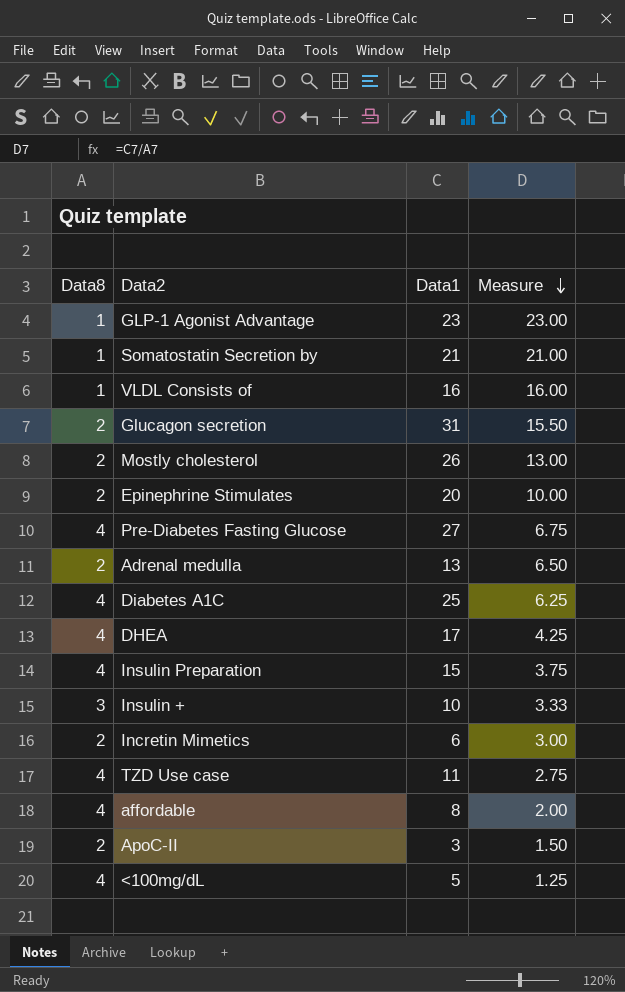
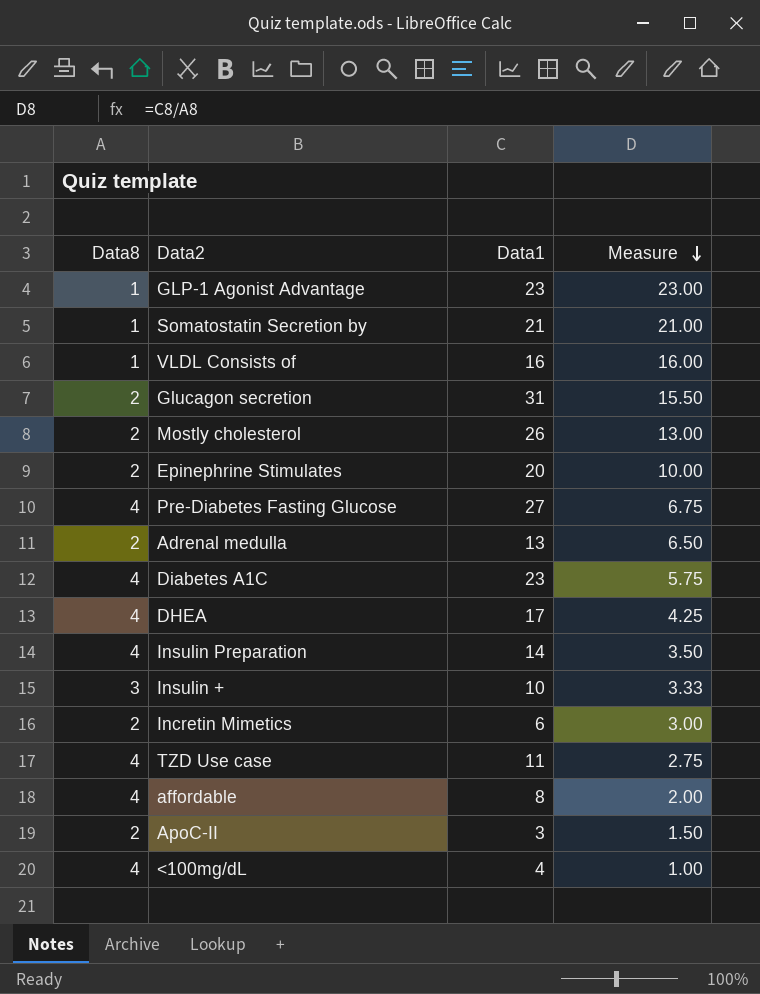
Diabetes A1C | Data1: 25 -> 23
Diabetes A1C | Measure: 6.25 -> 5.75
Insulin Preparation | Data1: 15 -> 14
Insulin Preparation | Measure: 3.75 -> 3.50
<100mg/dL | Data1: 5 -> 4
<100mg/dL | Measure: 1.25 -> 1.00

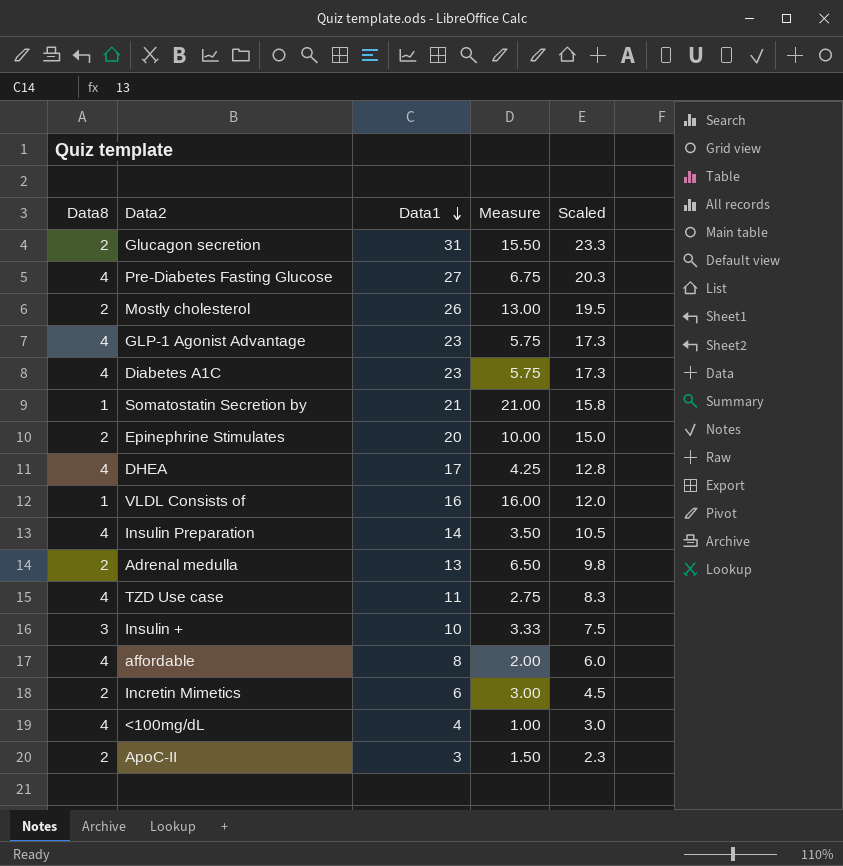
row order: Measure descending -> Data1 descending
column Scaled | formula: none -> [Data1] * 0.75
GLP-1 Agonist Advantage | Data8: 1 -> 4
GLP-1 Agonist Advantage | Measure: 23.00 -> 5.75

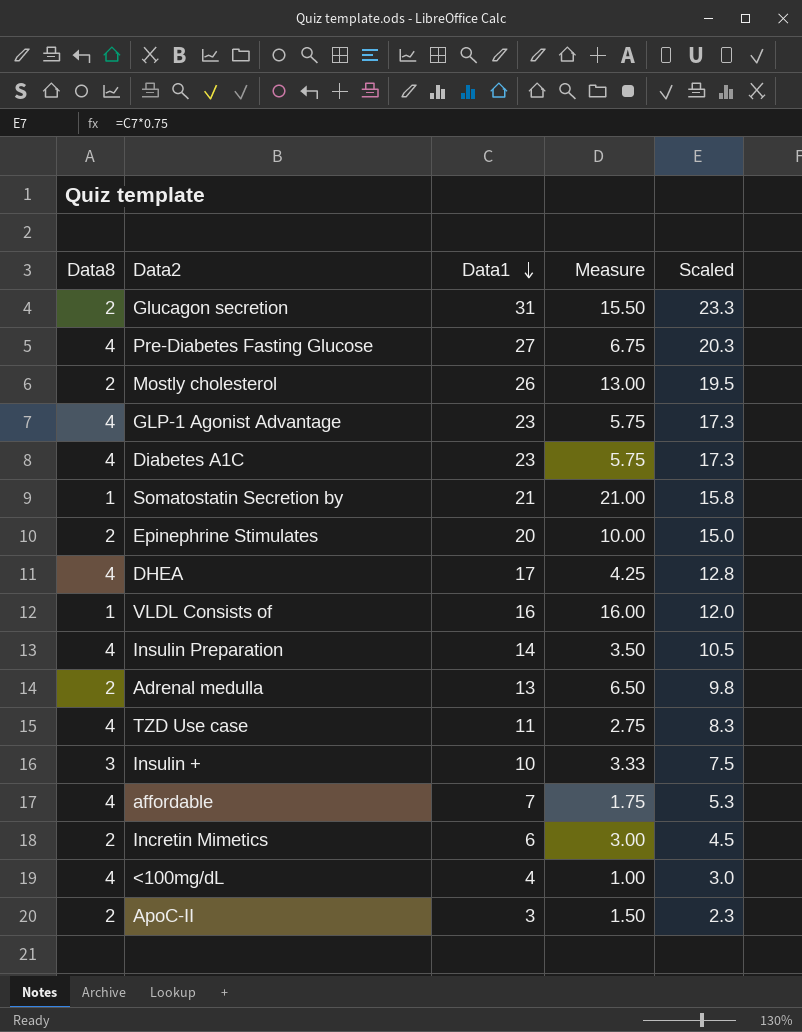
affordable | Data1: 8 -> 7
affordable | Measure: 2.00 -> 1.75
affordable | Scaled: 6.0 -> 5.3

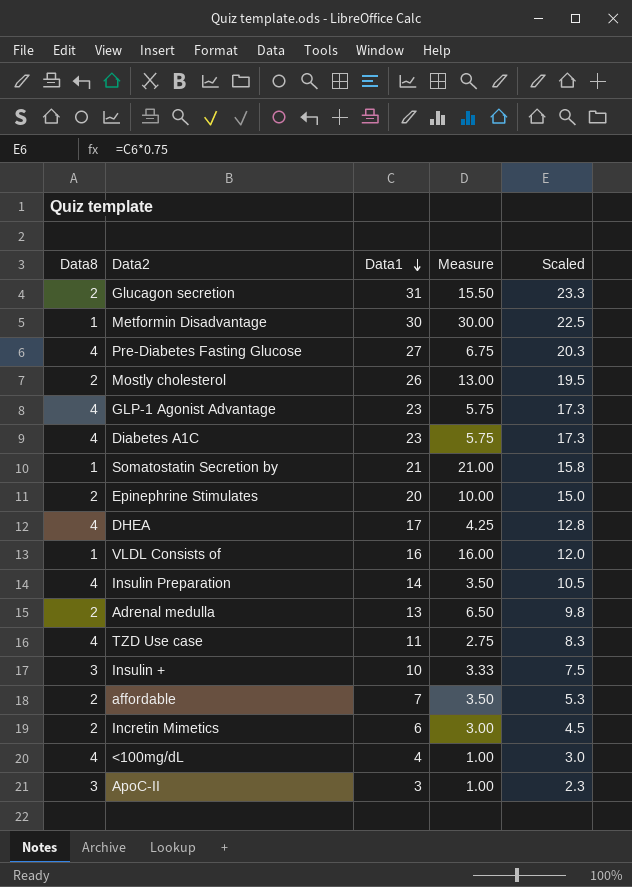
row Metformin Disadvantage: none -> 1 | 30 | 30.00 | 22.5
affordable | Data8: 4 -> 2
affordable | Measure: 1.75 -> 3.50
ApoC-II | Data8: 2 -> 3
ApoC-II | Measure: 1.50 -> 1.00

